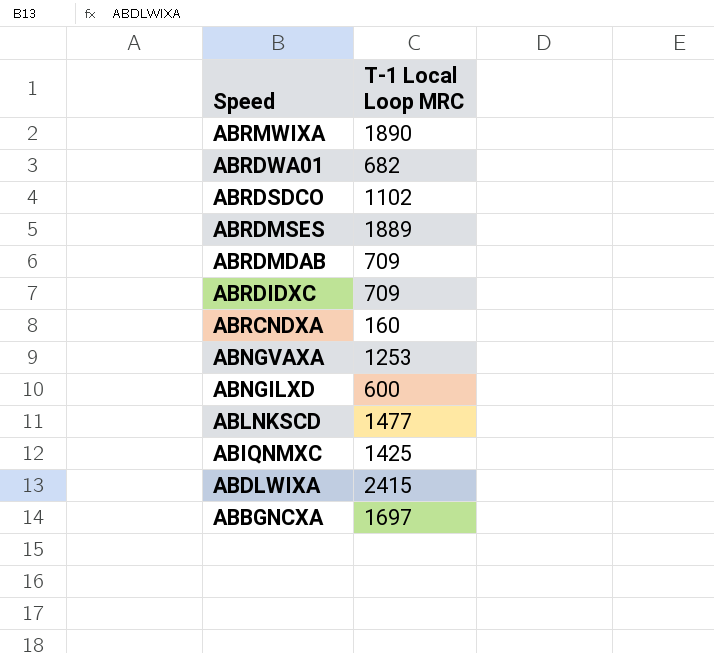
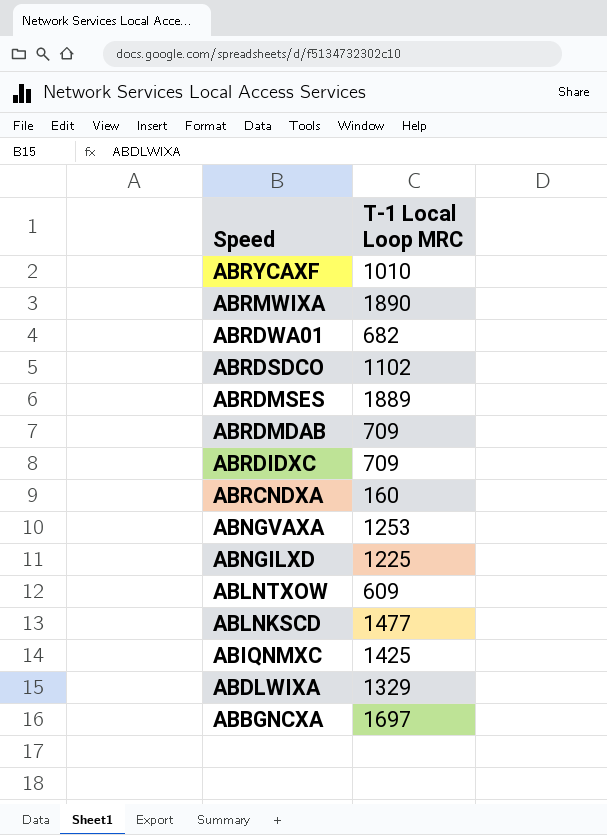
row ABRYCAXF: none -> 1010
ABNGILXD | T-1 Local Loop MRC: 600 -> 1225
row ABLNTXOW: none -> 609
ABDLWIXA | T-1 Local Loop MRC: 2415 -> 1329

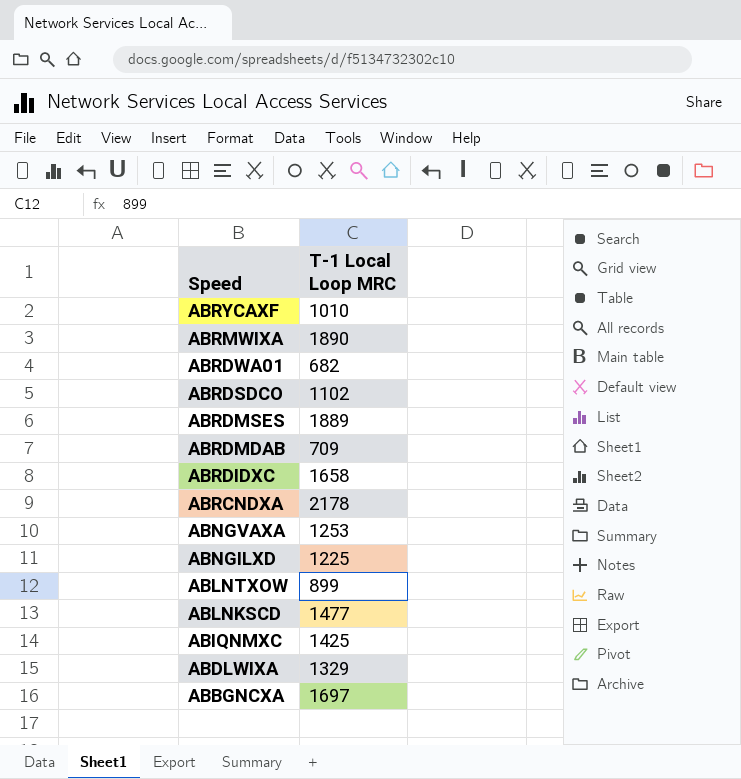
ABRDIDXC | T-1 Local Loop MRC: 709 -> 1658
ABRCNDXA | T-1 Local Loop MRC: 160 -> 2178
ABLNTXOW | T-1 Local Loop MRC: 609 -> 899

